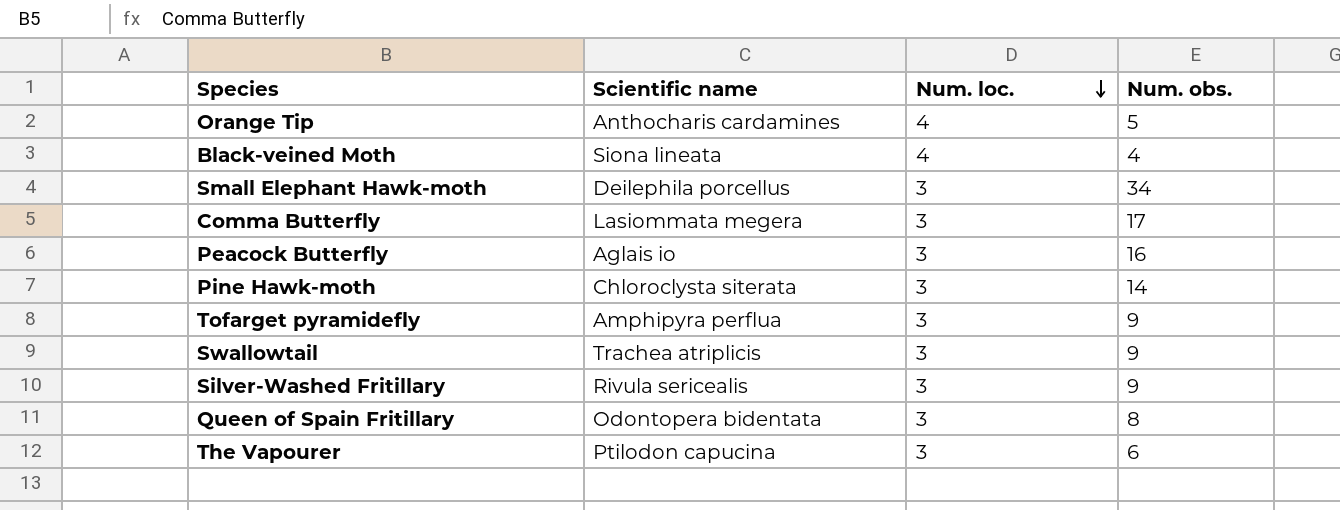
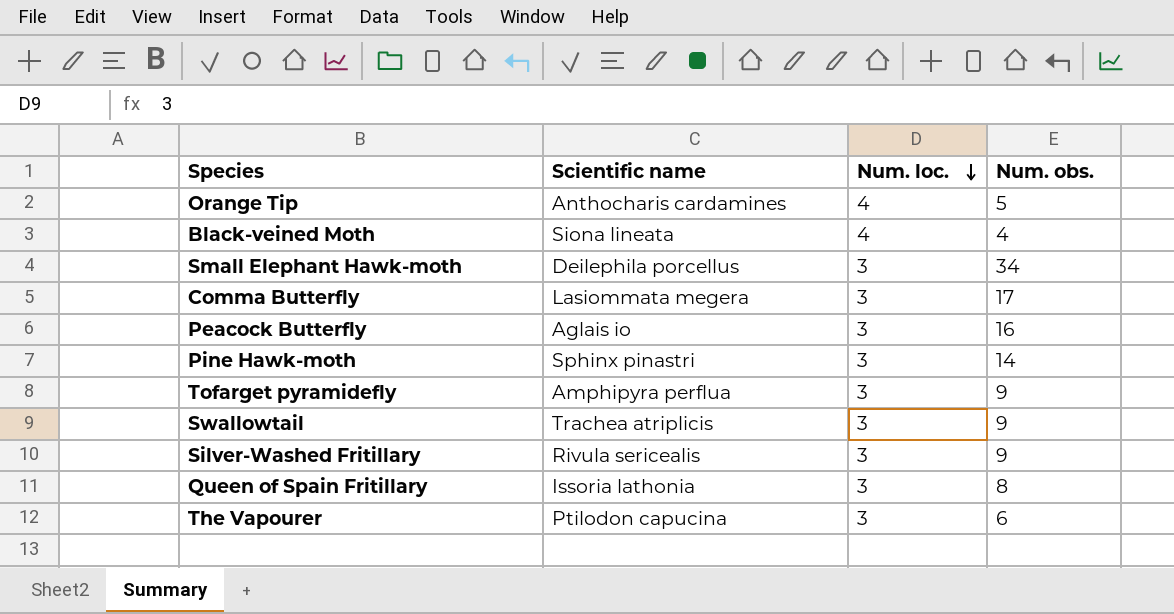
Pine Hawk-moth | Scientific name: Chloroclysta siterata -> Sphinx pinastri
Queen of Spain Fritillary | Scientific name: Odontopera bidentata -> Issoria lathonia

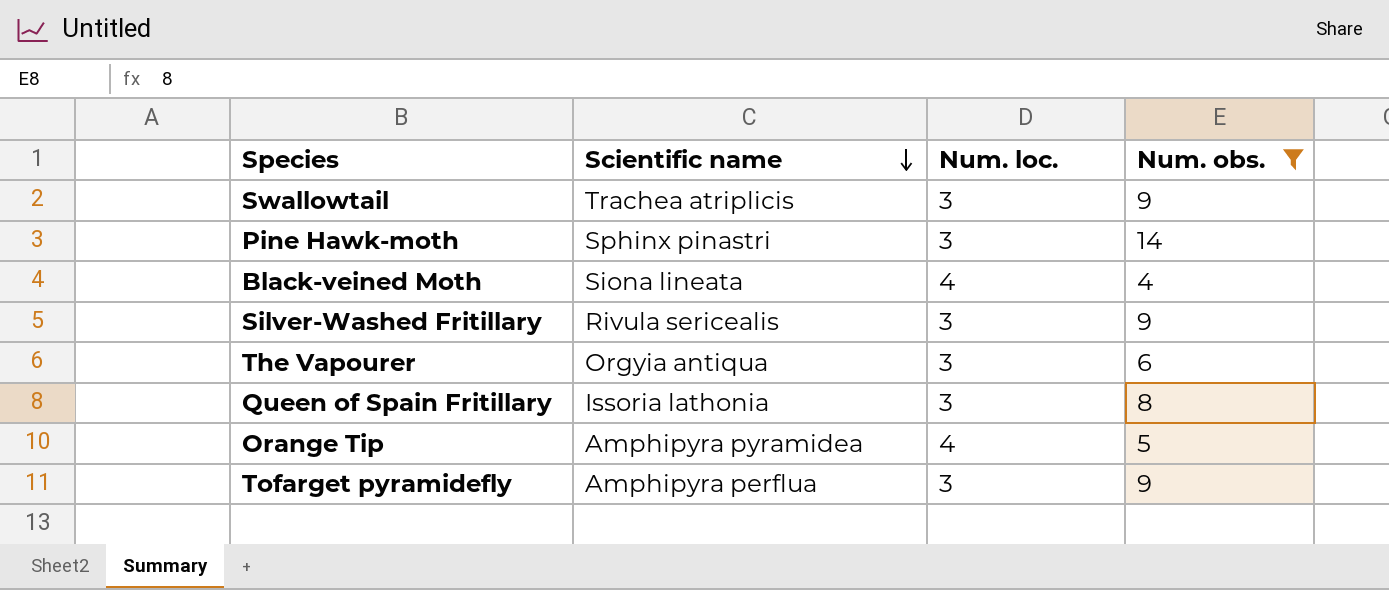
filter: none -> Num. obs. <= 14
row order: Num. loc. descending -> Scientific name descending
The Vapourer | Scientific name: Ptilodon capucina -> Orgyia antiqua
Orange Tip | Scientific name: Anthocharis cardamines -> Amphipyra pyramidea

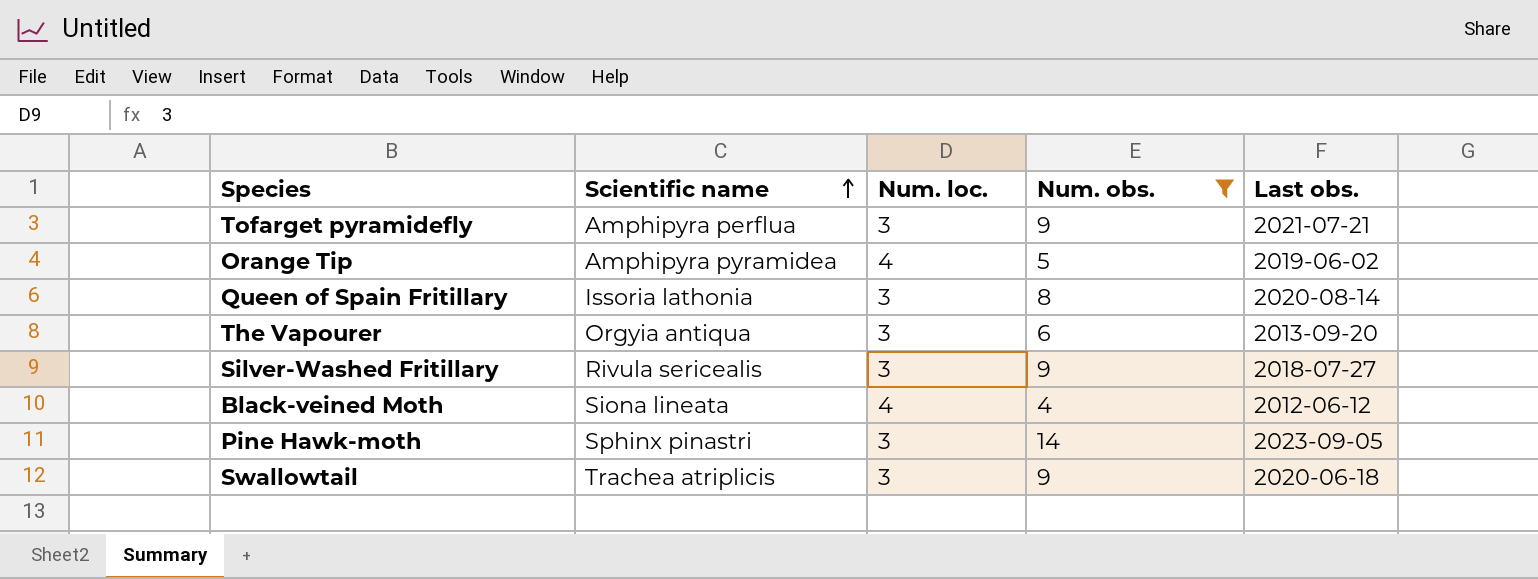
row order: Scientific name descending -> Scientific name ascending
column Last obs. | position: none -> 5

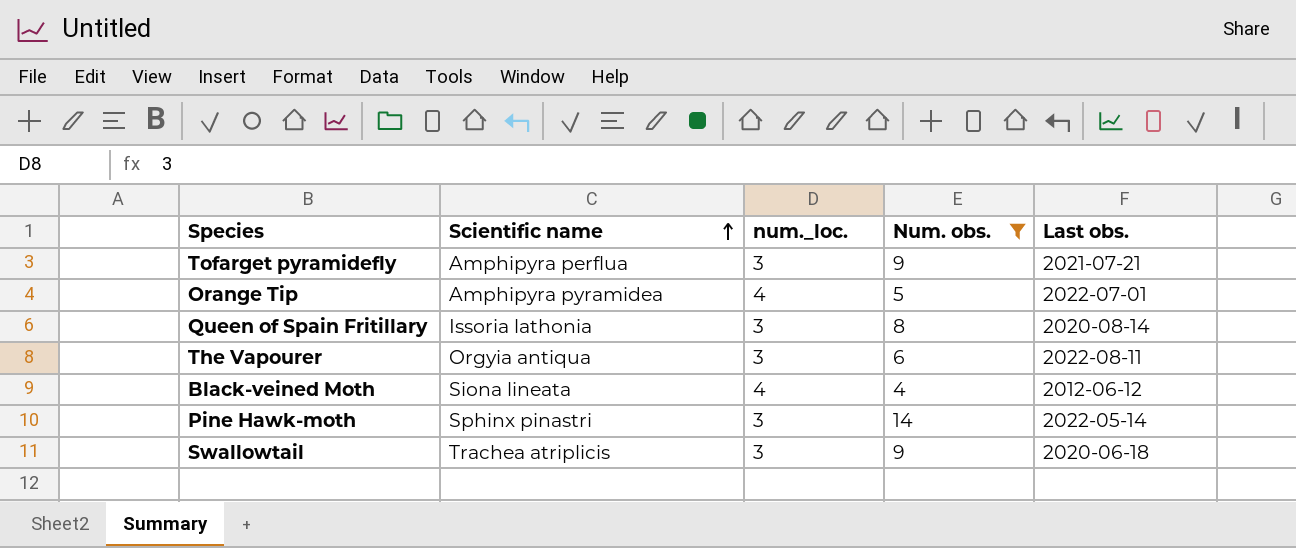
column name: Num. loc. -> num._loc.
row Silver-Washed Fritillary: Rivula sericealis | 3 | 9 | 2018-07-27 -> none
Orange Tip | Last obs.: 2019-06-02 -> 2022-07-01
The Vapourer | Last obs.: 2013-09-20 -> 2022-08-11
Pine Hawk-moth | Last obs.: 2023-09-05 -> 2022-05-14

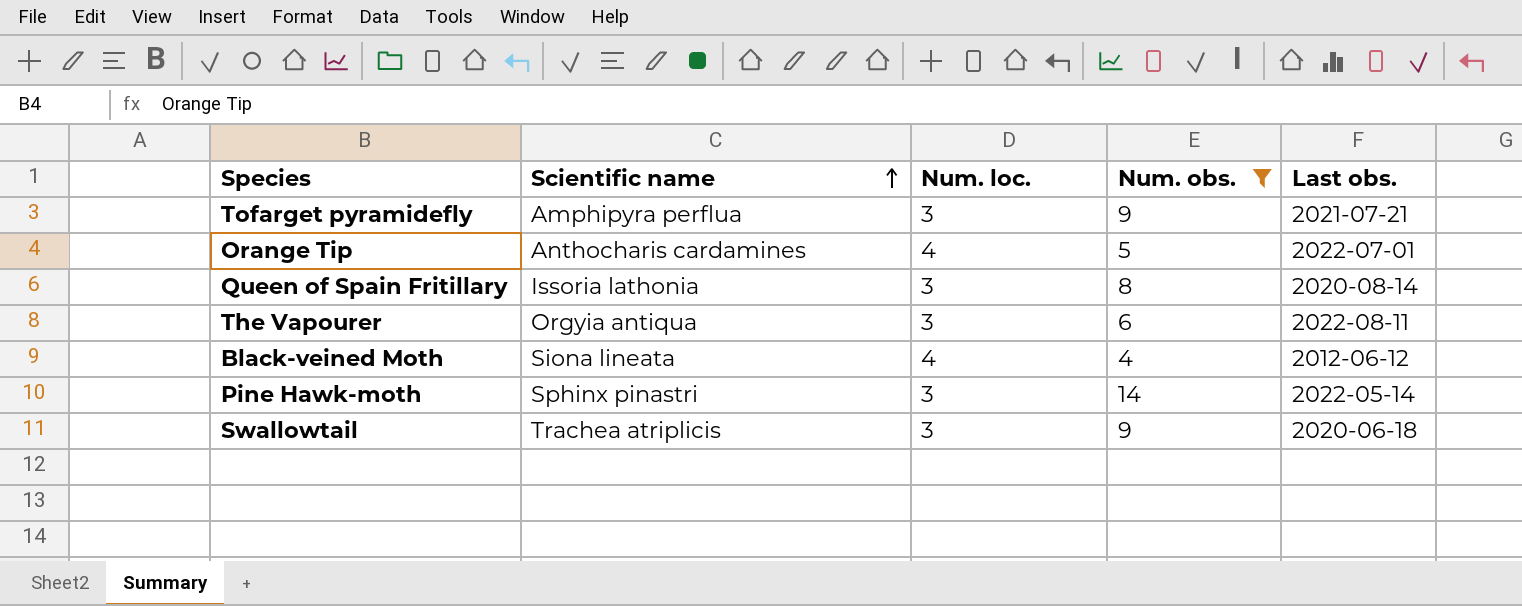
column name: num._loc. -> Num. loc.
Orange Tip | Scientific name: Amphipyra pyramidea -> Anthocharis cardamines

